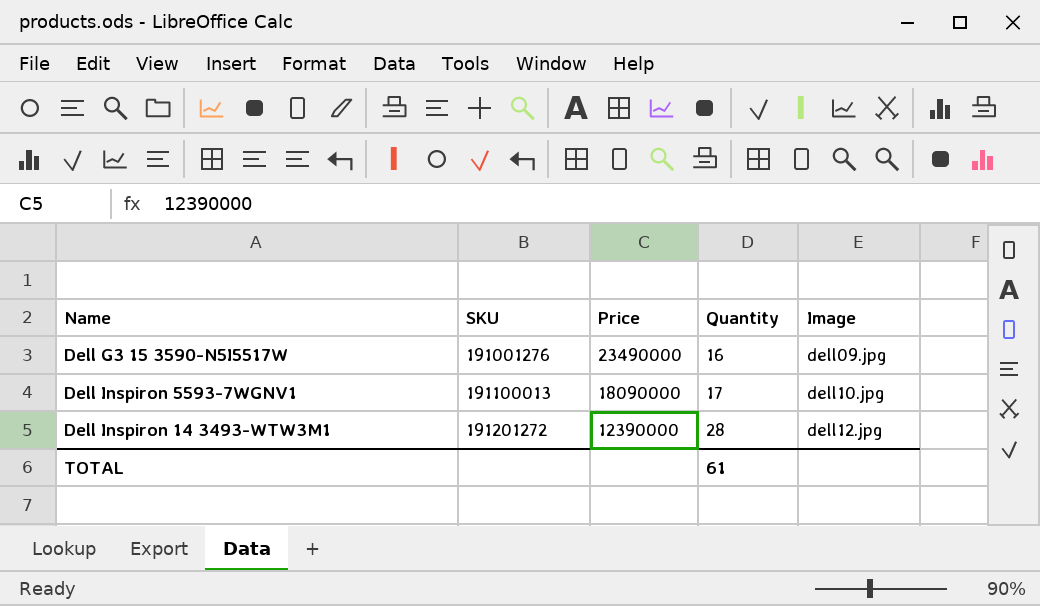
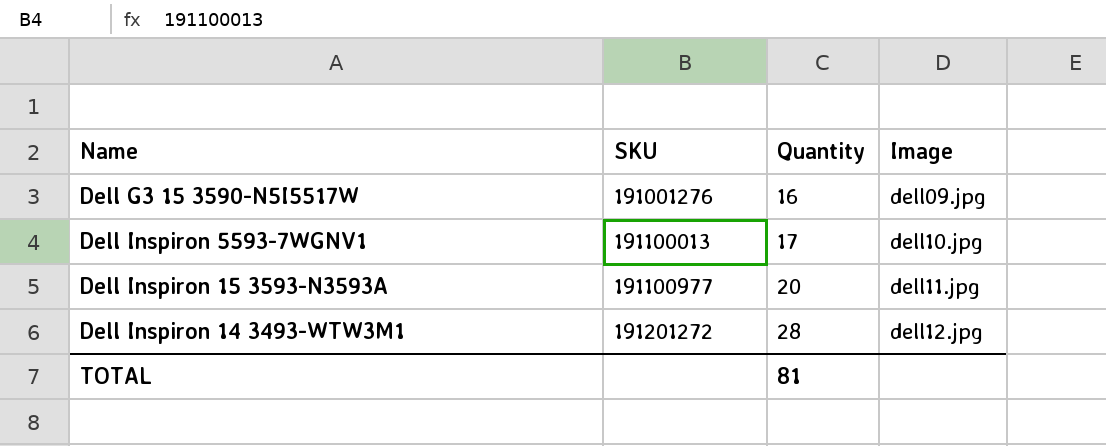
column Price | position: 3 -> none
row Dell Inspiron 15 3593-N3593A: none -> 191100977 | 20 | dell11.jpg
TOTAL | Quantity: 61 -> 81

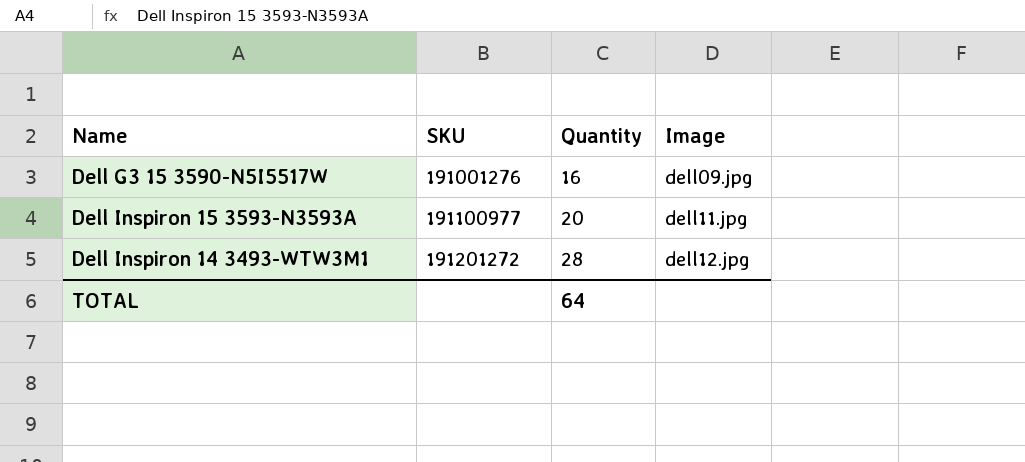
row Dell Inspiron 5593-7WGNV1: 191100013 | 17 | dell10.jpg -> none
TOTAL | Quantity: 81 -> 64

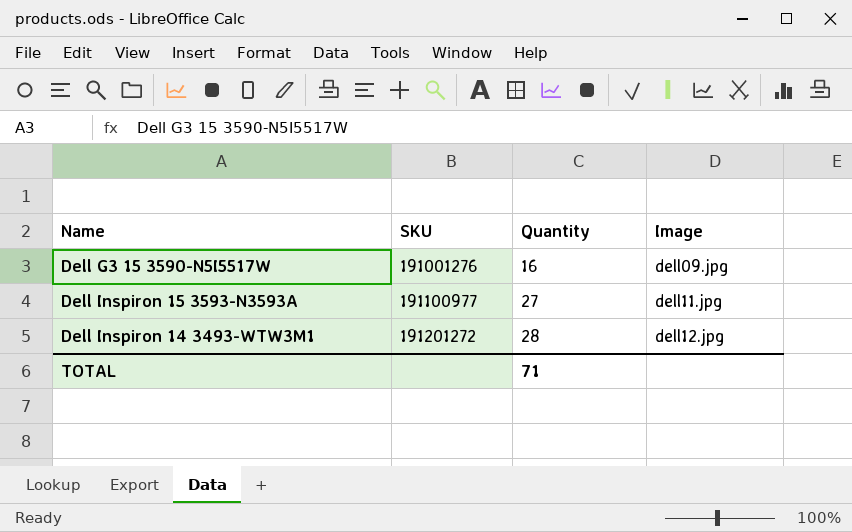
Dell Inspiron 15 3593-N3593A | Quantity: 20 -> 27
TOTAL | Quantity: 64 -> 71

